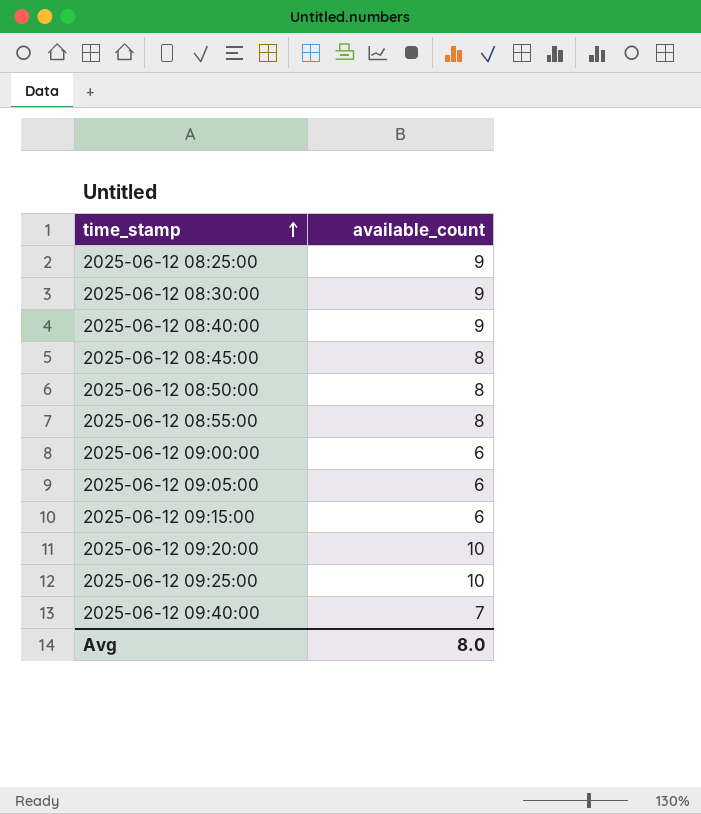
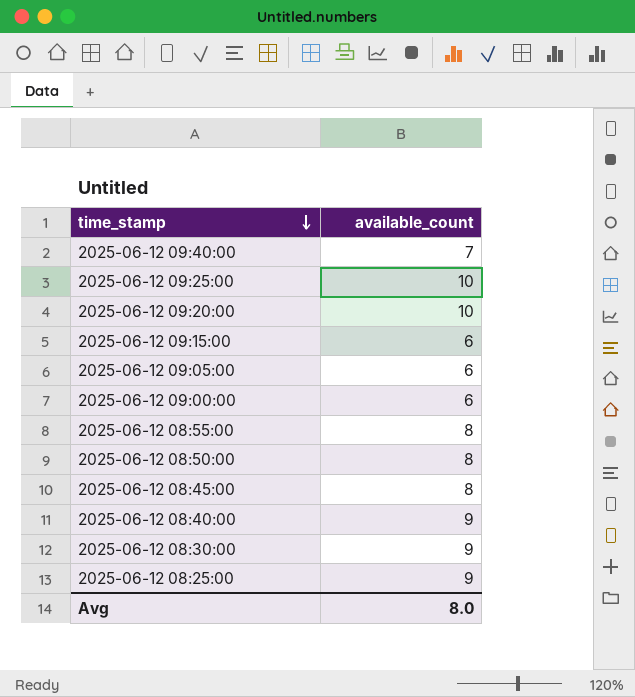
row order: time_stamp ascending -> time_stamp descending

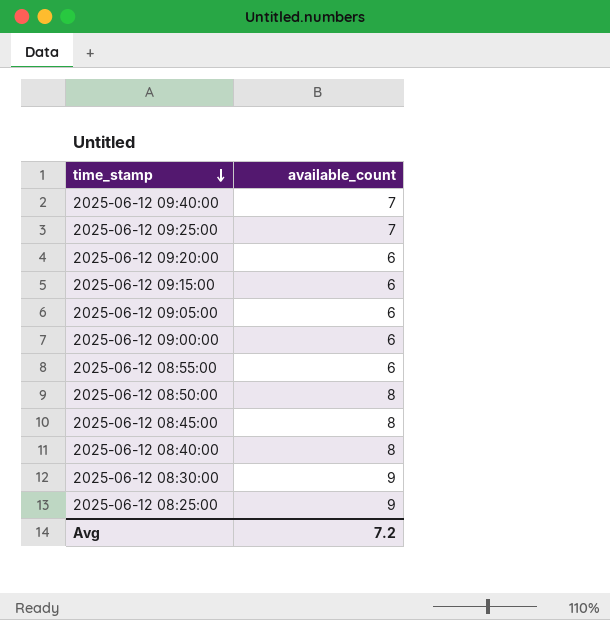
2025-06-12 09:25:00 | available_count: 10 -> 7
2025-06-12 09:20:00 | available_count: 10 -> 6
2025-06-12 08:55:00 | available_count: 8 -> 6
2025-06-12 08:40:00 | available_count: 9 -> 8
Avg | available_count: 8.0 -> 7.2

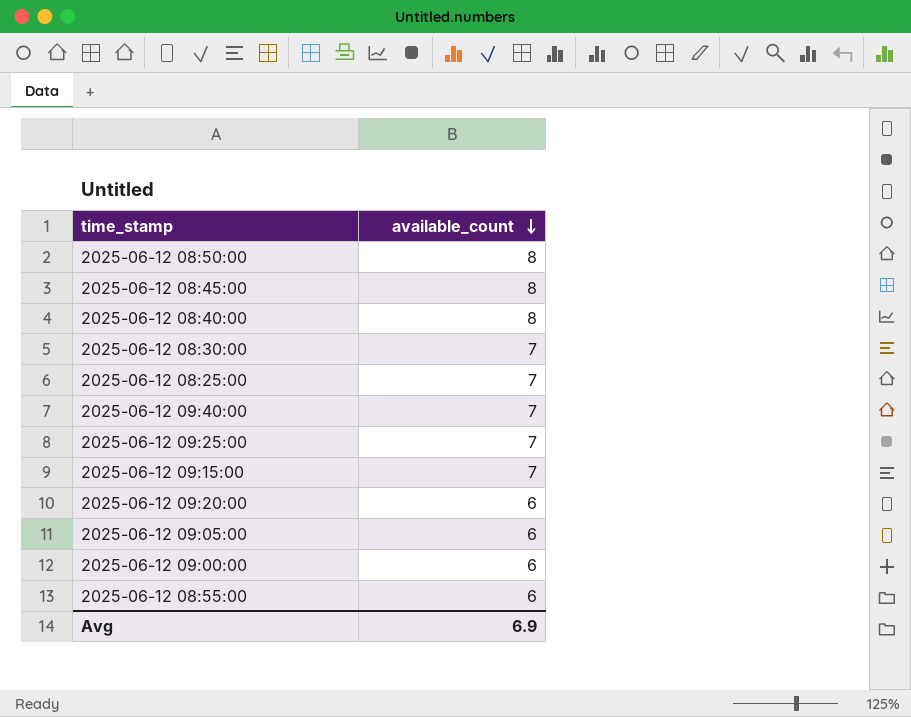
row order: time_stamp descending -> available_count descending
2025-06-12 08:30:00 | available_count: 9 -> 7
2025-06-12 08:25:00 | available_count: 9 -> 7
2025-06-12 09:15:00 | available_count: 6 -> 7
Avg | available_count: 7.2 -> 6.9

